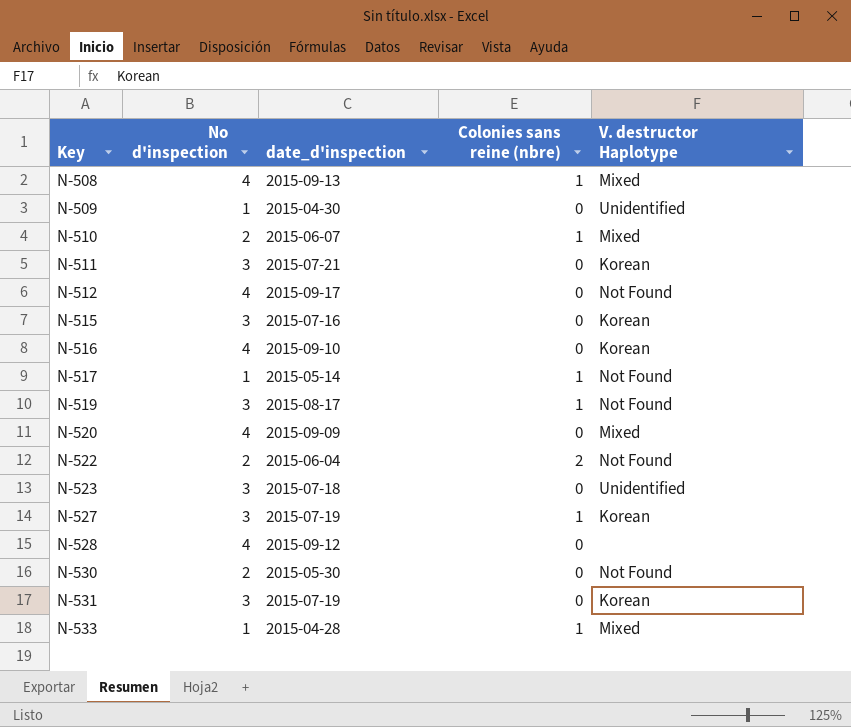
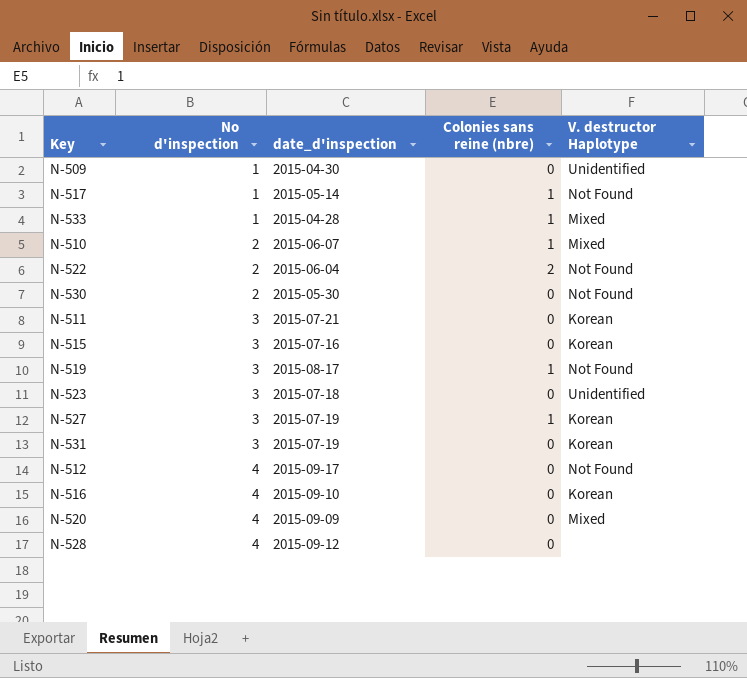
row order: Key ascending -> No d'inspection ascending
row N-508: 4 | 2015-09-13 | 1 | Mixed -> none

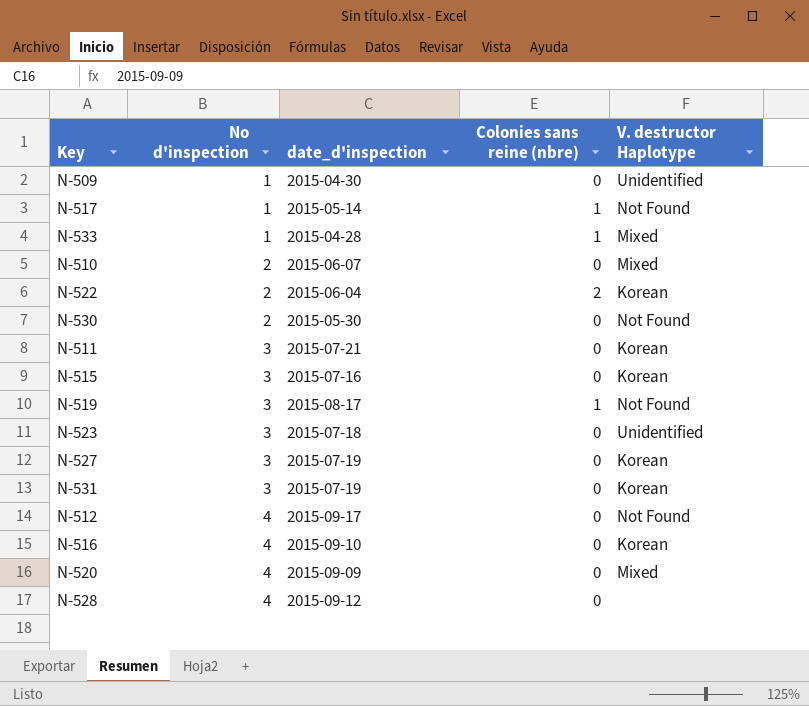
N-510 | Colonies sans reine (nbre): 1 -> 0
N-522 | V. destructor Haplotype: Not Found -> Korean
N-527 | Colonies sans reine (nbre): 1 -> 0

